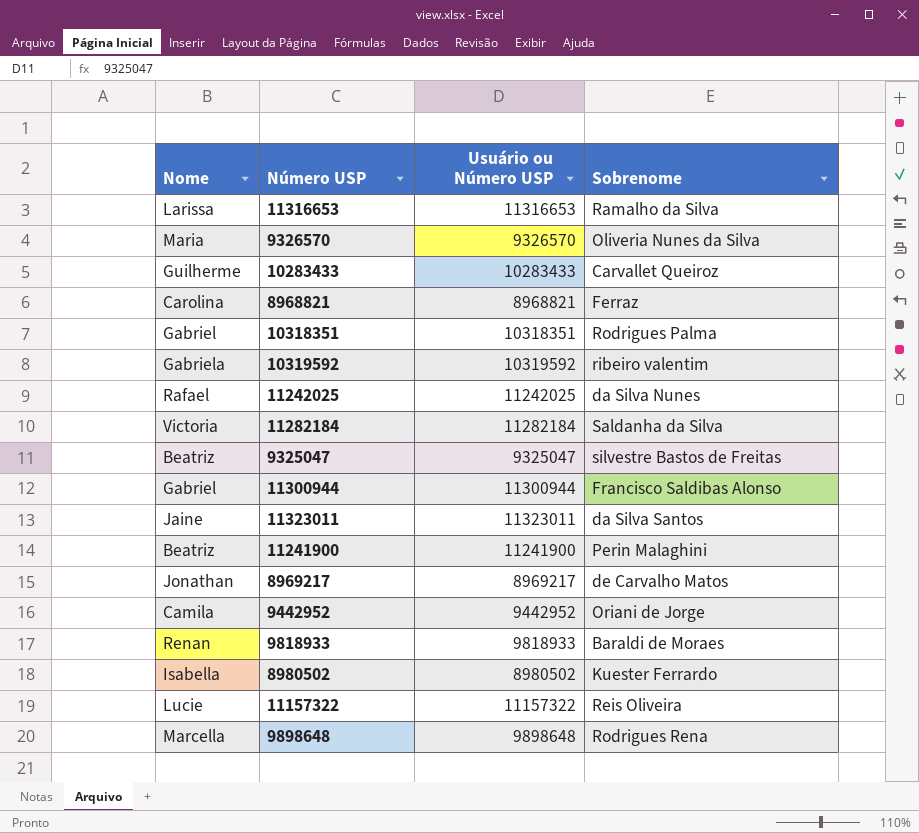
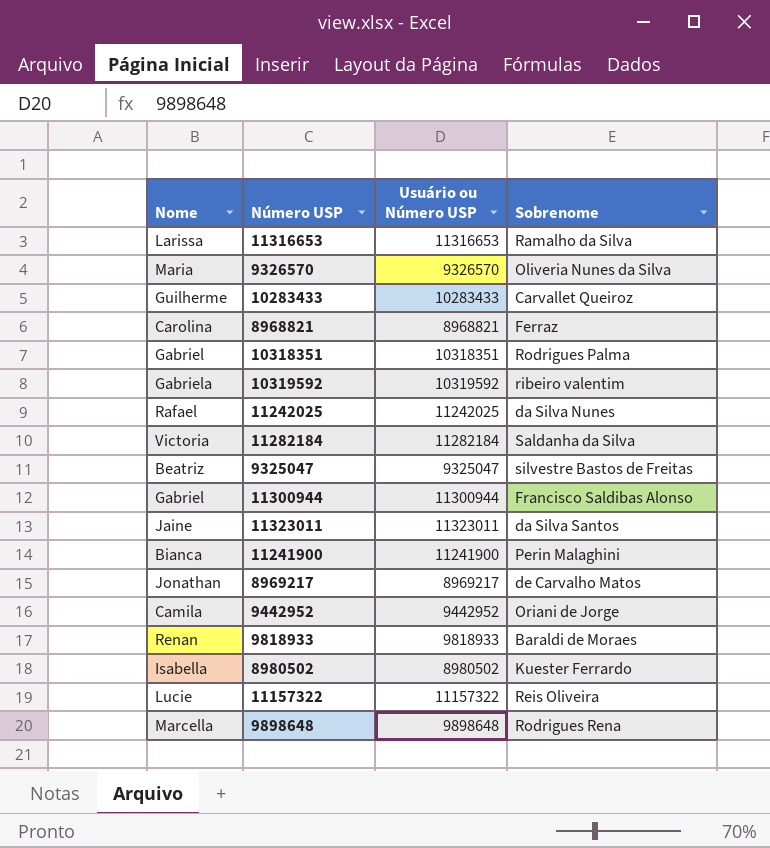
11241900 | Nome: Beatriz -> Bianca

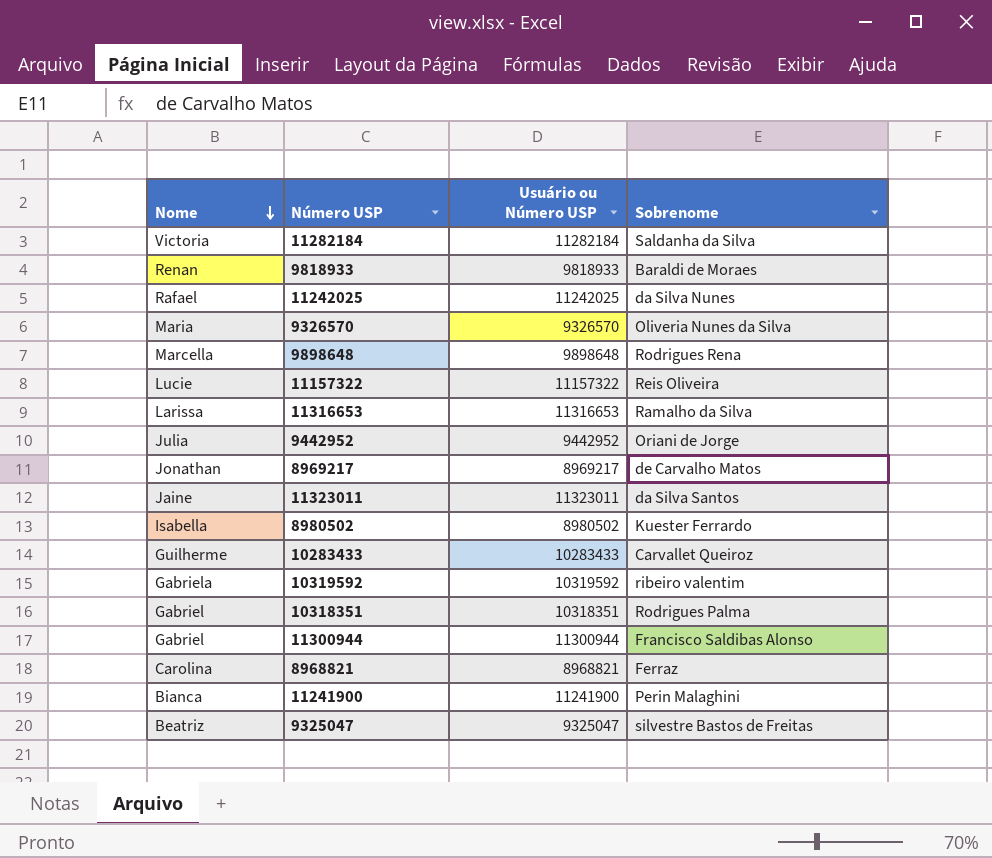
row order: none -> Nome descending
9442952 | Nome: Camila -> Julia

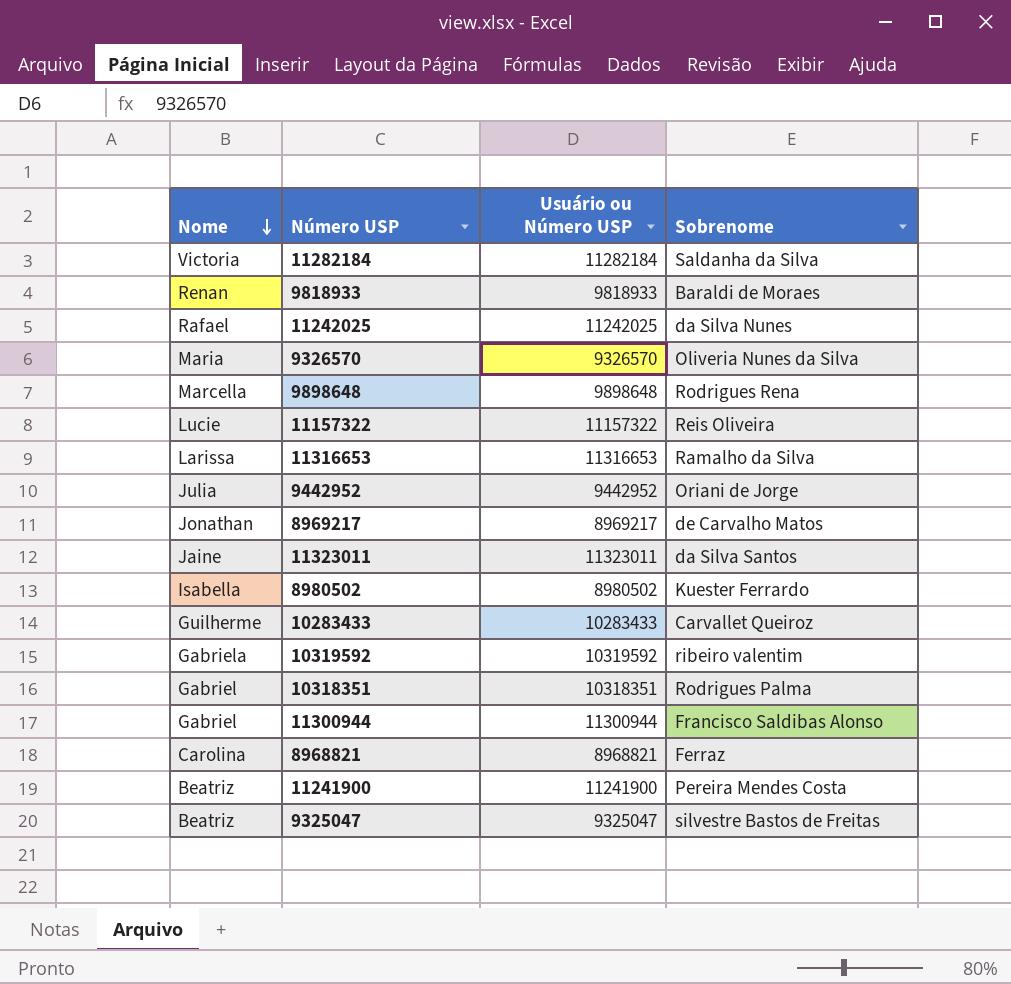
11241900 | Nome: Bianca -> Beatriz
11241900 | Sobrenome: Perin Malaghini -> Pereira Mendes Costa

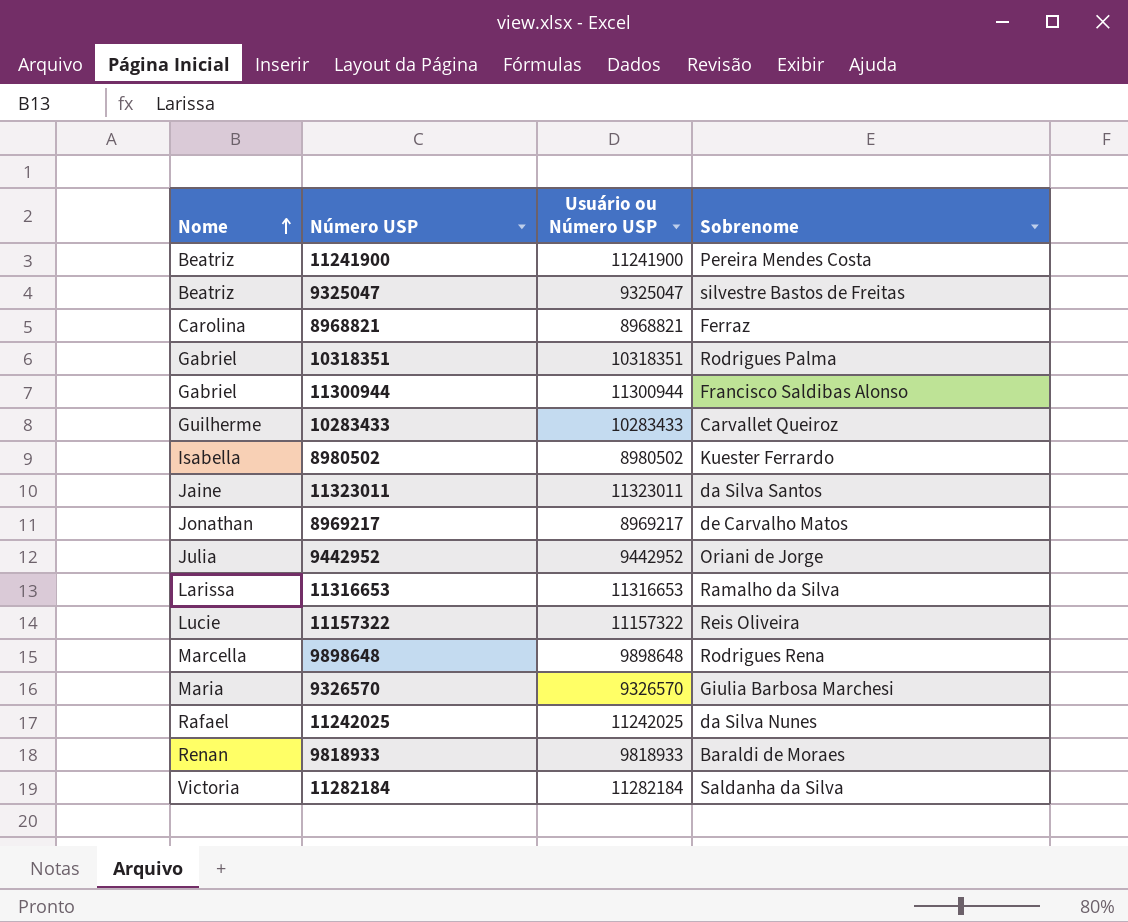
row order: Nome descending -> Nome ascending
row 10319592: Gabriela | 10319592 | ribeiro valentim -> none
9326570 | Sobrenome: Oliveria Nunes da Silva -> Giulia Barbosa Marchesi

